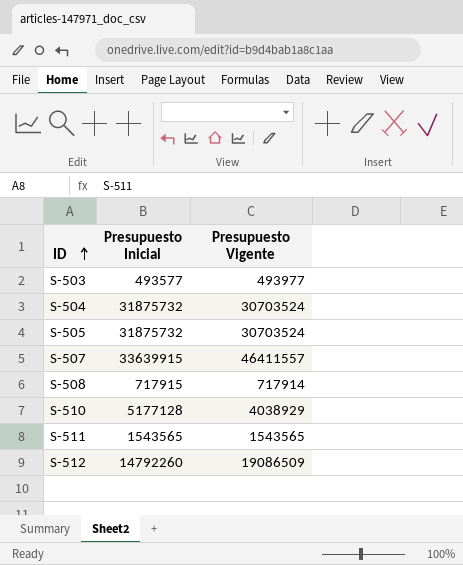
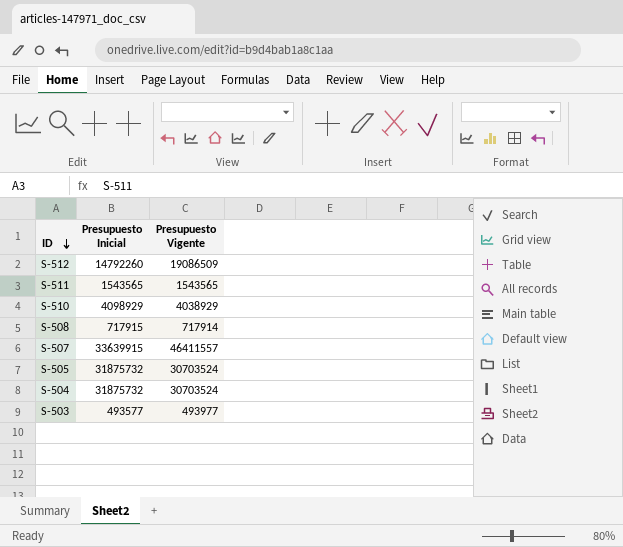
row order: ID ascending -> ID descending
S-510 | Presupuesto Inicial: 5177128 -> 4098929

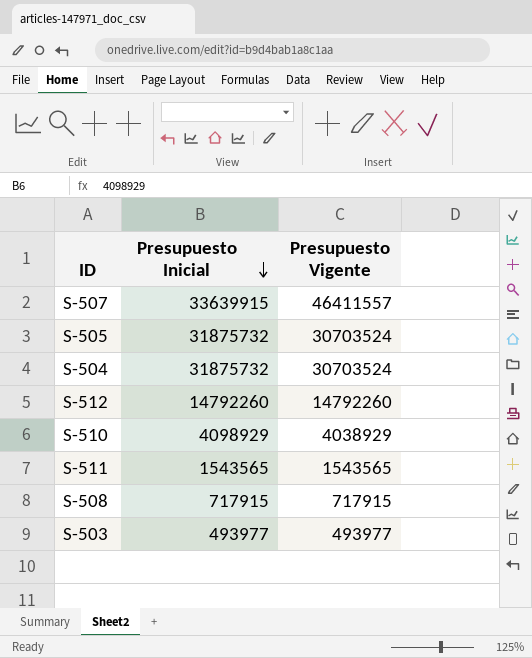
row order: ID descending -> Presupuesto Inicial descending
S-512 | Presupuesto Vigente: 19086509 -> 14792260
S-508 | Presupuesto Vigente: 717914 -> 717915
S-503 | Presupuesto Inicial: 493577 -> 493977

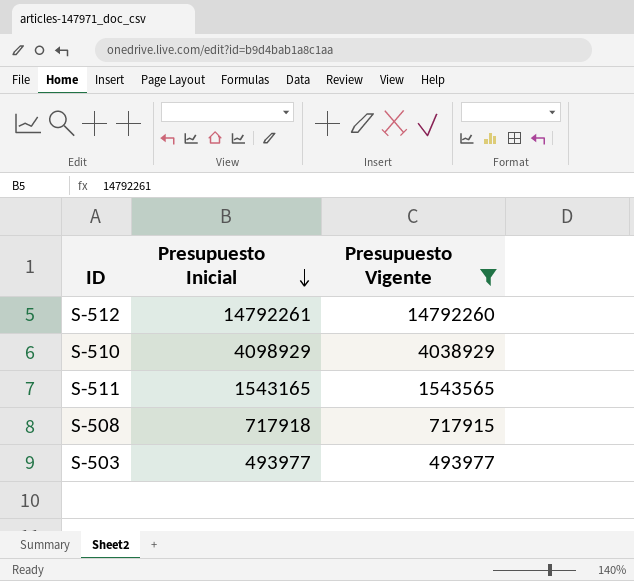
filter: none -> Presupuesto Vigente <= 14792260
S-512 | Presupuesto Inicial: 14792260 -> 14792261
S-511 | Presupuesto Inicial: 1543565 -> 1543165
S-508 | Presupuesto Inicial: 717915 -> 717918

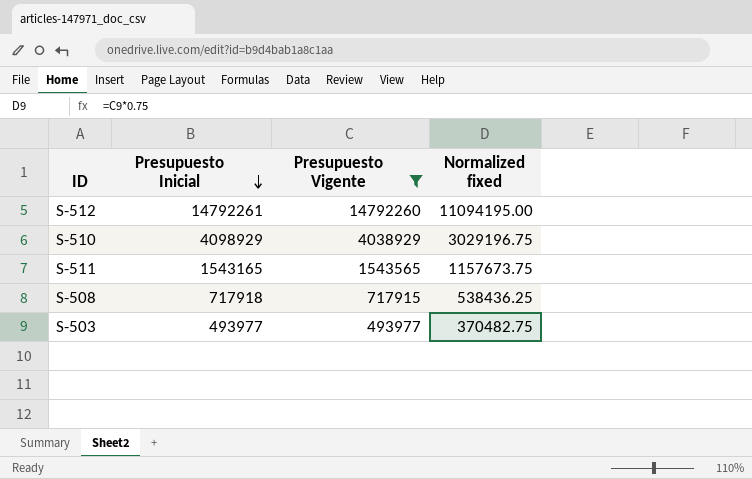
column Normalized fixed | formula: none -> [Presupuesto Vigente] * 0.75

